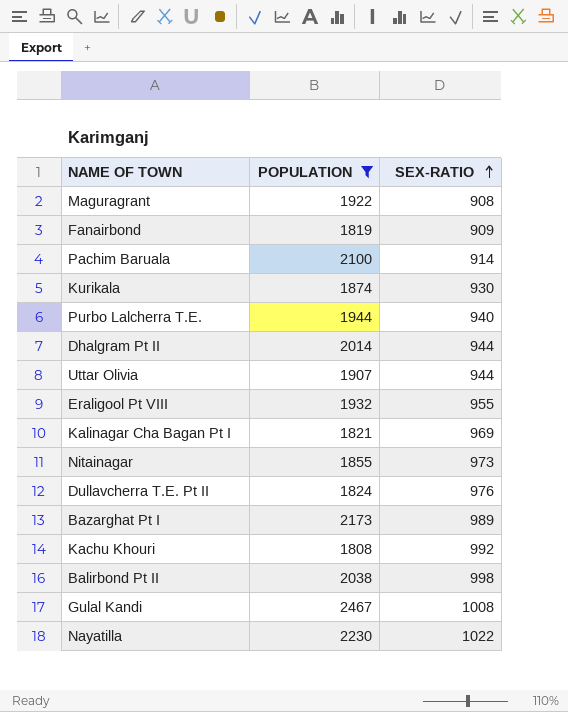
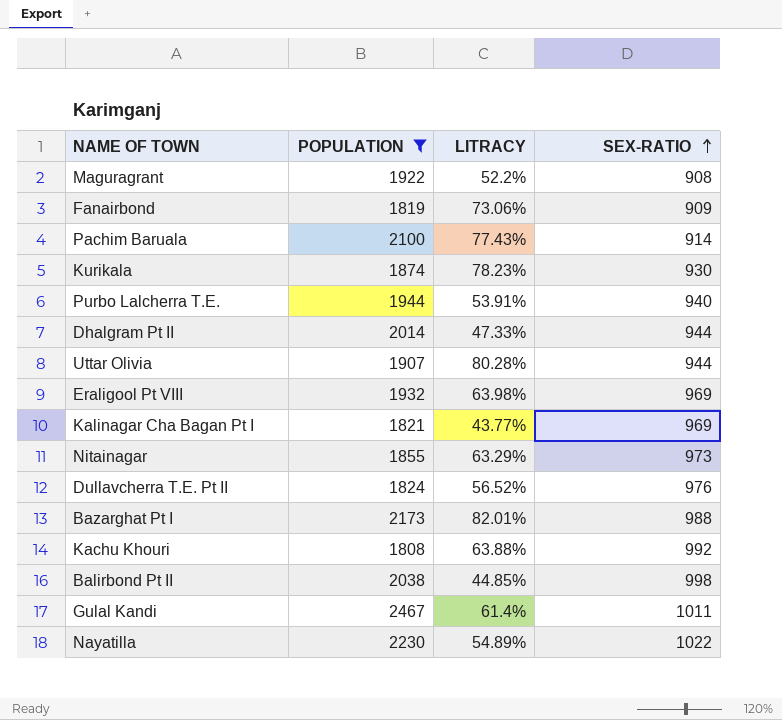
column LITRACY | position: none -> 3
Eraligool Pt VIII | SEX-RATIO: 955 -> 969
Bazarghat Pt I | SEX-RATIO: 989 -> 988
Gulal Kandi | SEX-RATIO: 1008 -> 1011

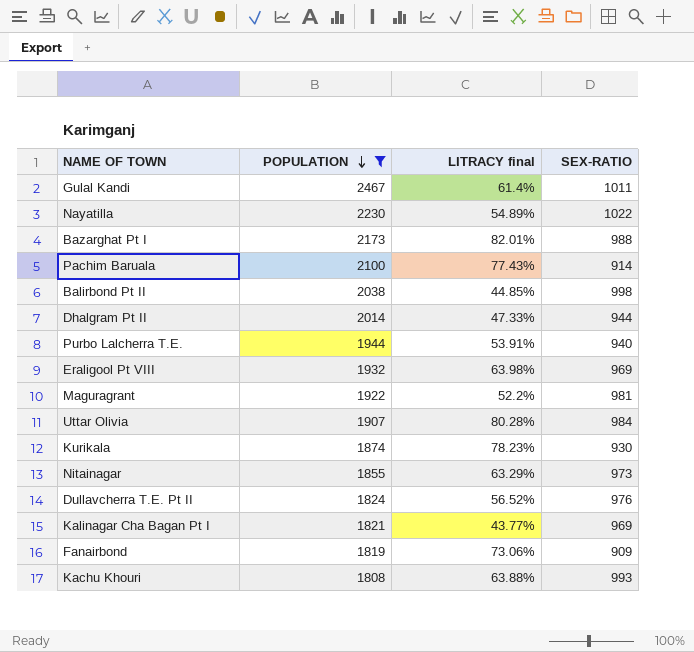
row order: SEX-RATIO ascending -> POPULATION descending
column name: LITRACY -> LITRACY final
Maguragrant | SEX-RATIO: 908 -> 981
Uttar Olivia | SEX-RATIO: 944 -> 984
Kachu Khouri | SEX-RATIO: 992 -> 993

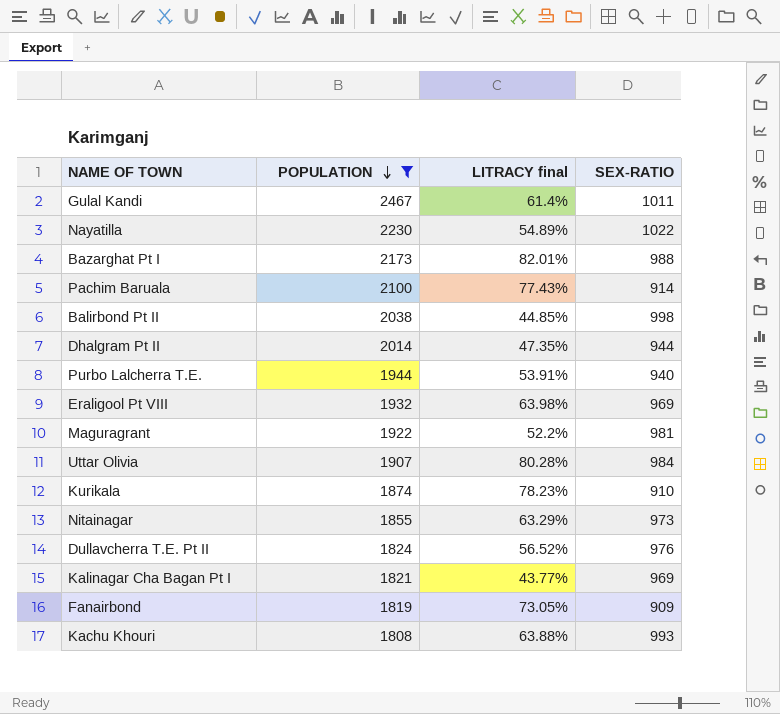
Dhalgram Pt II | LITRACY final: 47.33% -> 47.35%
Kurikala | SEX-RATIO: 930 -> 910
Fanairbond | LITRACY final: 73.06% -> 73.05%

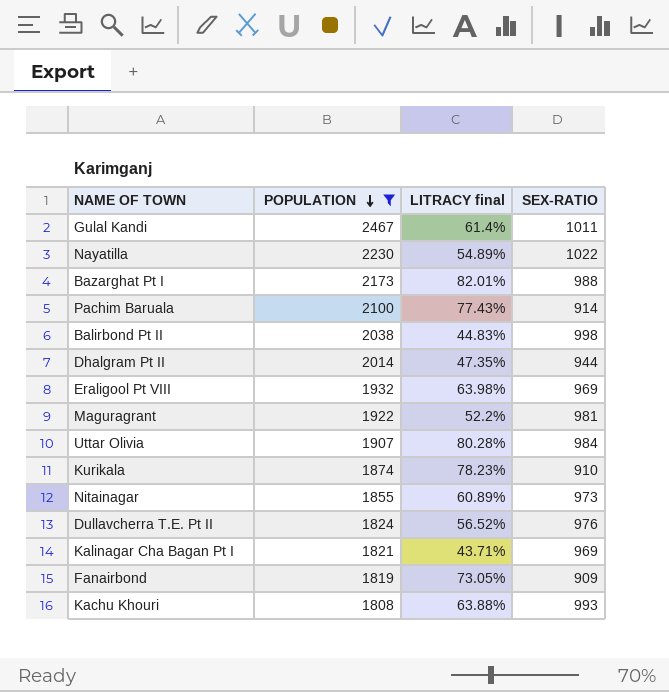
row Purbo Lalcherra T.E.: 1944 | 53.91% | 940 -> none
Balirbond Pt II | LITRACY final: 44.85% -> 44.83%
Nitainagar | LITRACY final: 63.29% -> 60.89%
Kalinagar Cha Bagan Pt I | LITRACY final: 43.77% -> 43.71%

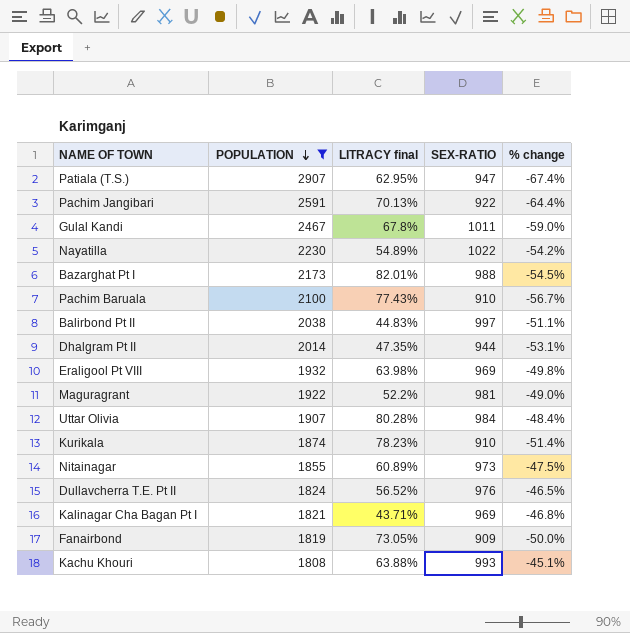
column % change | formula: none -> ([SEX-RATIO] - [POPULATION]) / [POPULATION]
row Patiala (T.S.): none -> 2907 | 62.95% | 947 | -67.4%
row Pachim Jangibari: none -> 2591 | 70.13% | 922 | -64.4%
Gulal Kandi | LITRACY final: 61.4% -> 67.8%
Pachim Baruala | SEX-RATIO: 914 -> 910
Balirbond Pt II | SEX-RATIO: 998 -> 997

